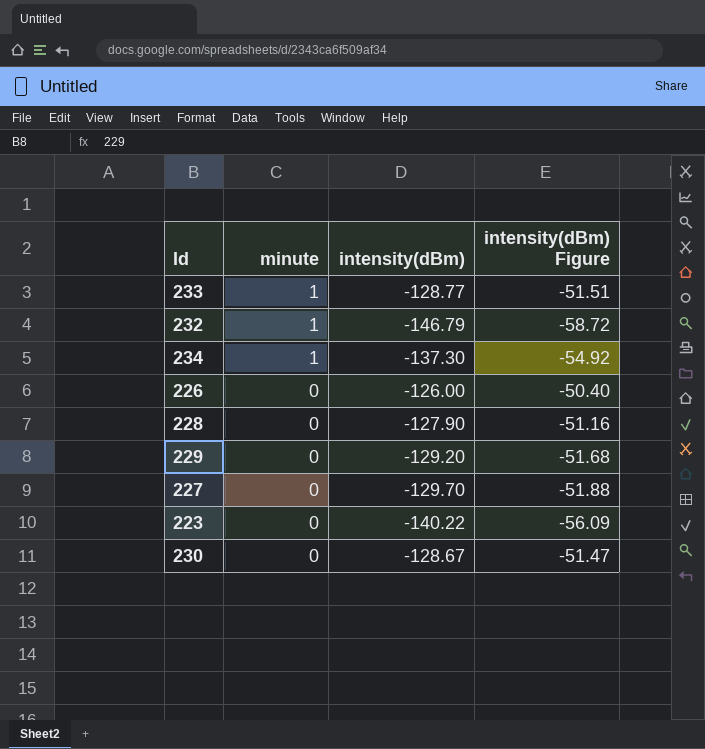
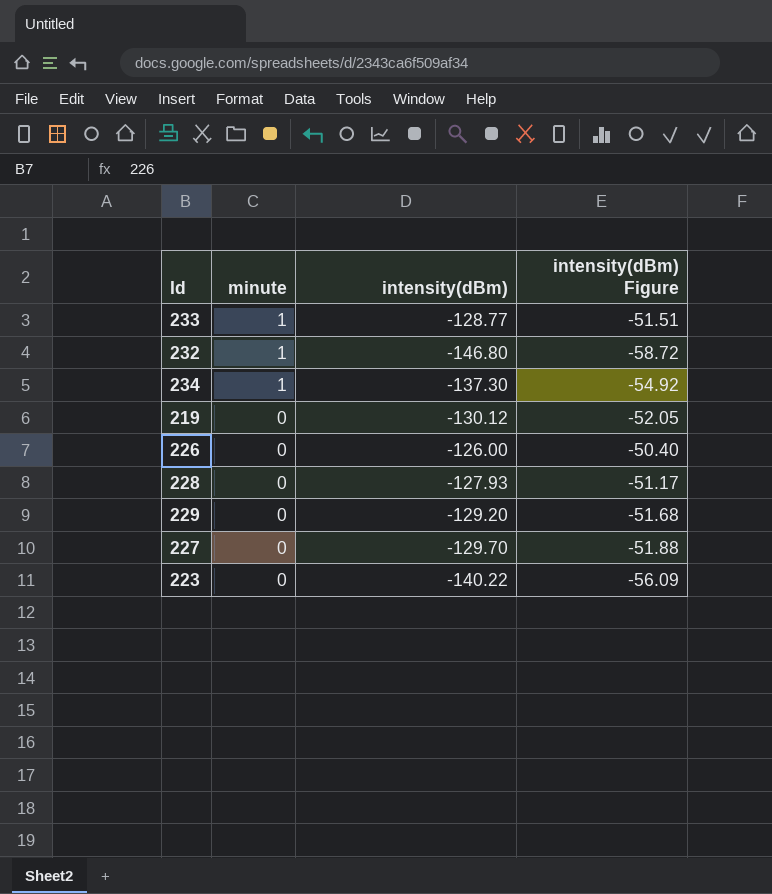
row 230: 0 | -128.67 | -51.47 -> none
232 | intensity(dBm): -146.79 -> -146.80
row 219: none -> 0 | -130.12 | -52.05
228 | intensity(dBm): -127.90 -> -127.93
228 | intensity(dBm) Figure: -51.16 -> -51.17

